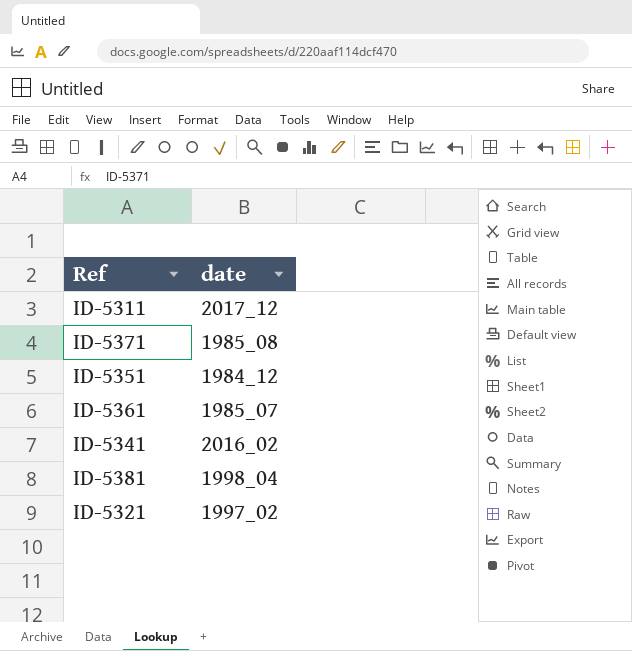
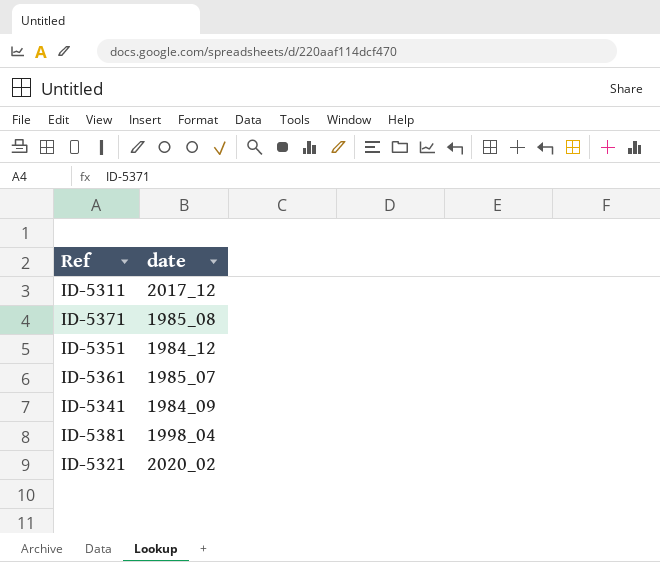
ID-5341 | date: 2016_02 -> 1984_09
ID-5321 | date: 1997_02 -> 2020_02

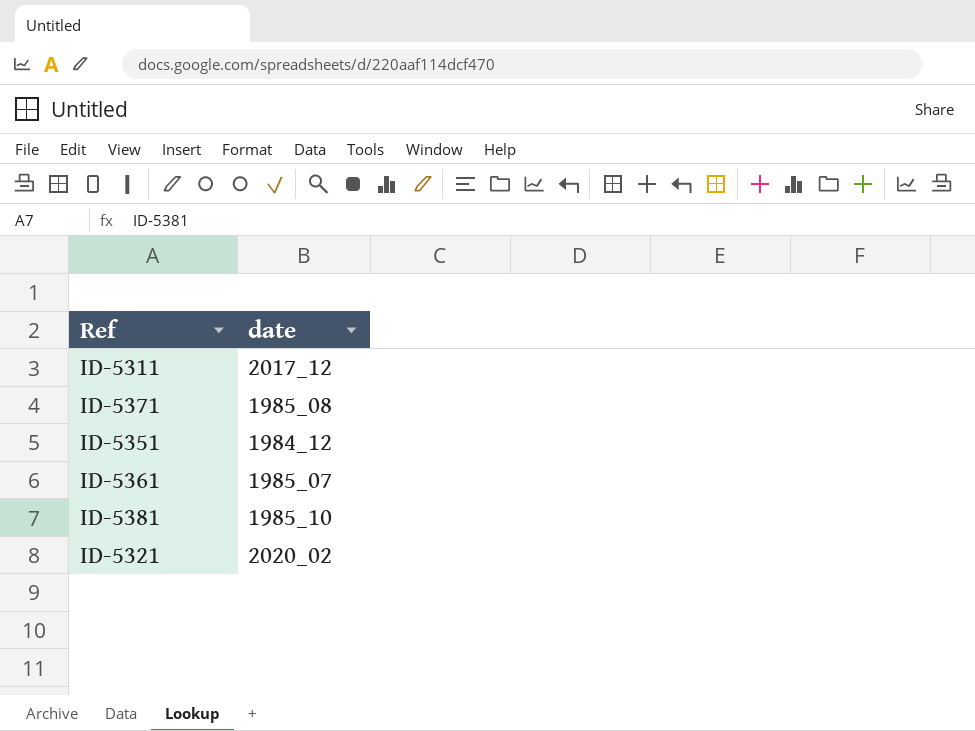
row ID-5341: 1984_09 -> none
ID-5381 | date: 1998_04 -> 1985_10

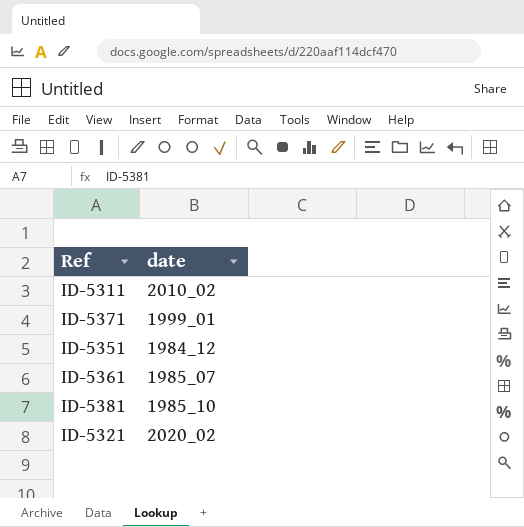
ID-5311 | date: 2017_12 -> 2010_02
ID-5371 | date: 1985_08 -> 1999_01

